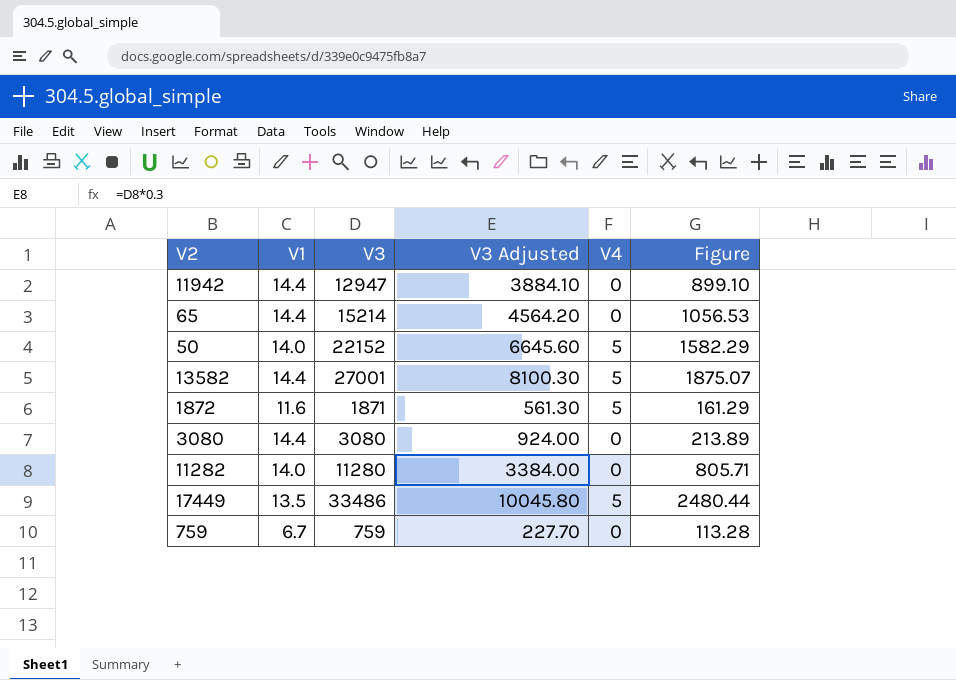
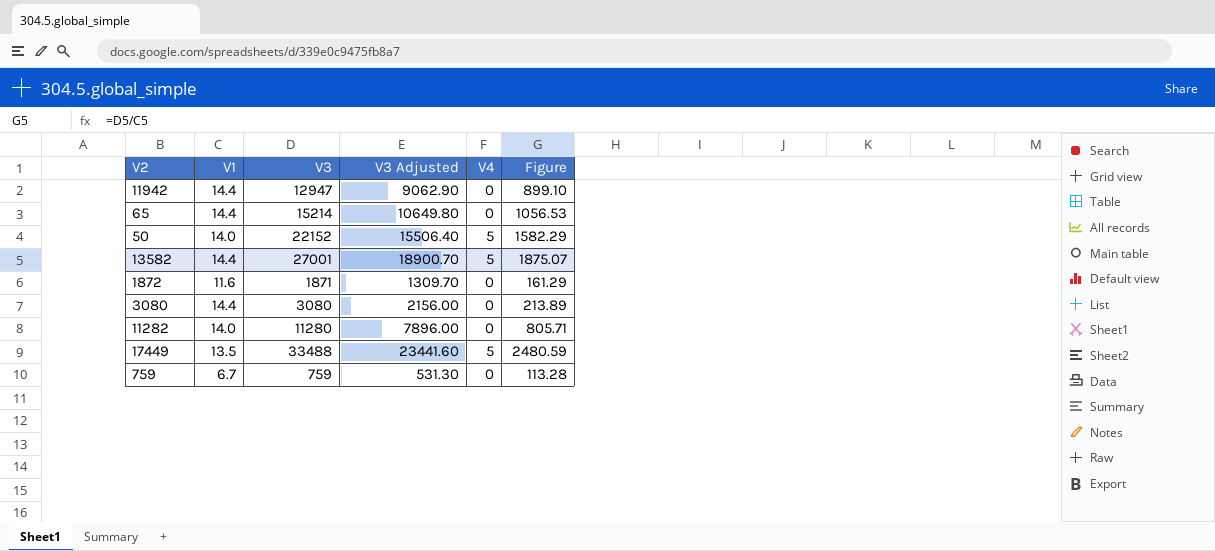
column V3 Adjusted | formula: [V3] * 0.3 -> [V3] * 0.7
1872 | V4: 5 -> 0
17449 | V3: 33486 -> 33488
17449 | Figure: 2480.44 -> 2480.59

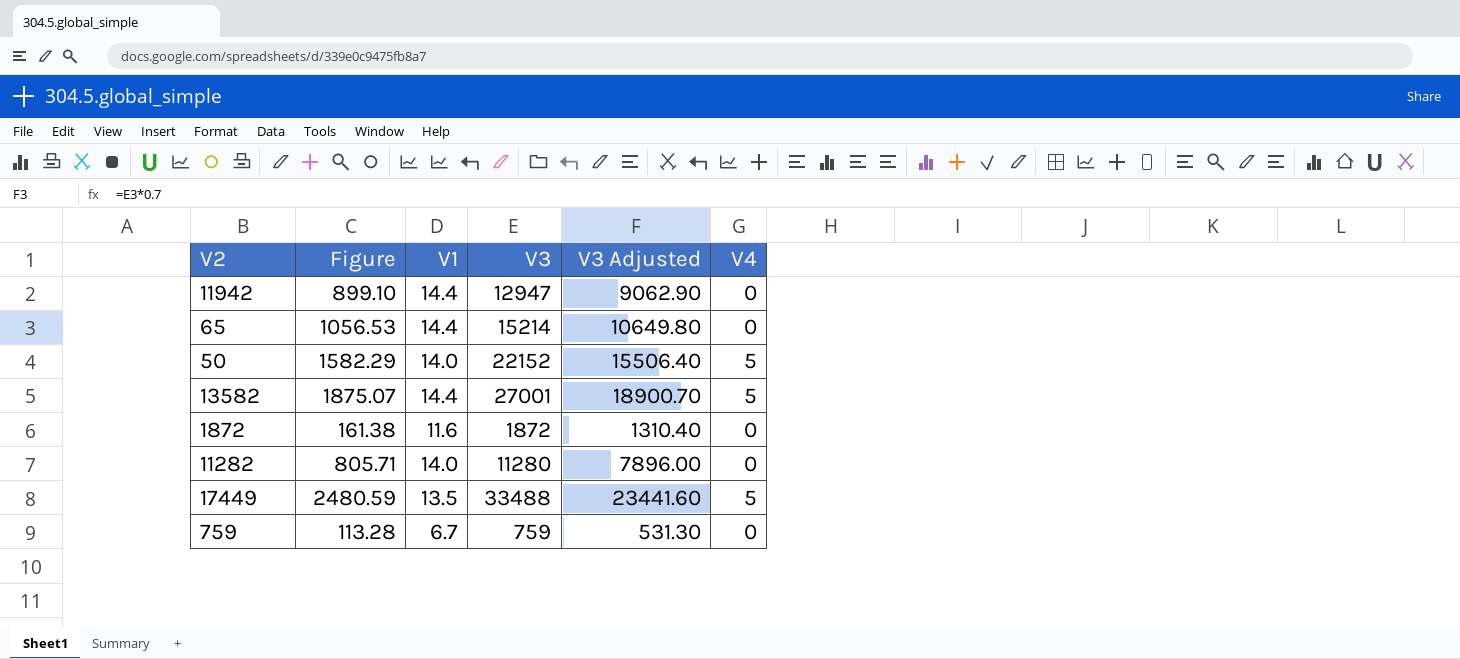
column Figure | position: 6 -> 2
row 3080: 14.4 | 3080 | 2156.00 | 0 | 213.89 -> none
1872 | Figure: 161.29 -> 161.38
1872 | V3: 1871 -> 1872
1872 | V3 Adjusted: 1309.70 -> 1310.40

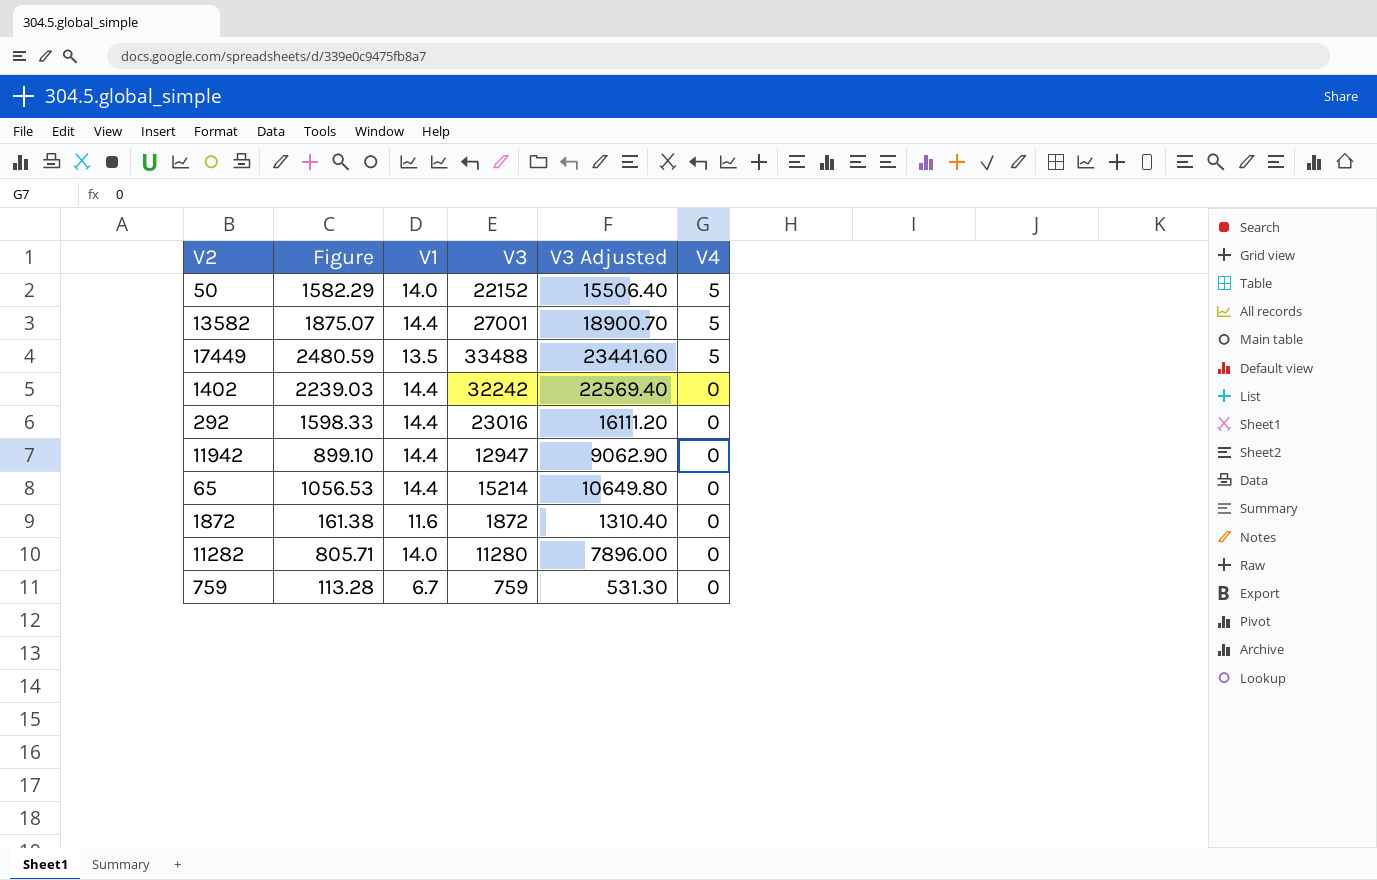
row order: none -> V4 descending
row 1402: none -> 2239.03 | 14.4 | 32242 | 22569.40 | 0
row 292: none -> 1598.33 | 14.4 | 23016 | 16111.20 | 0

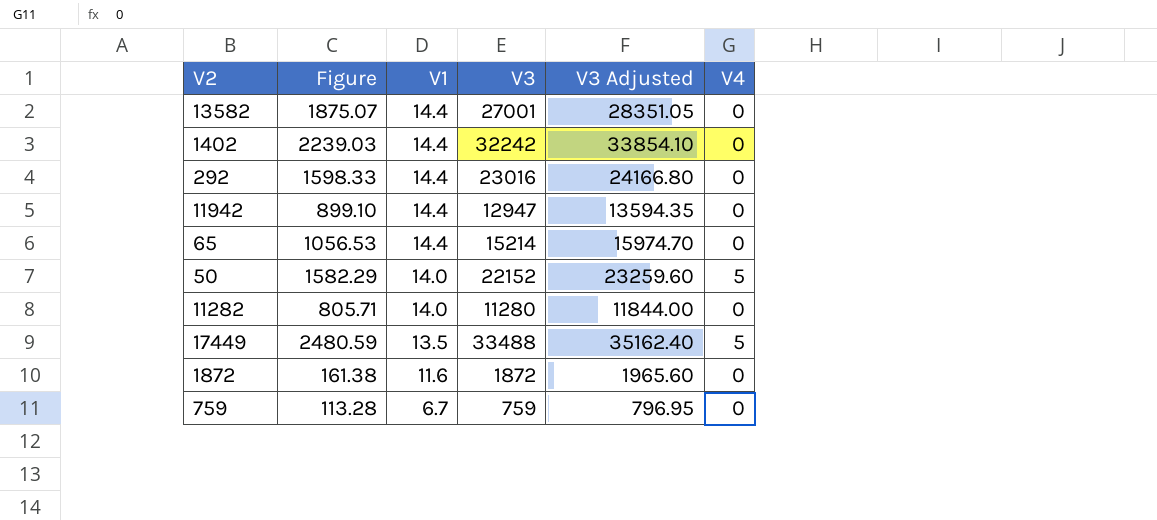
row order: V4 descending -> V1 descending
column V3 Adjusted | formula: [V3] * 0.7 -> [V3] * 1.05
13582 | V4: 5 -> 0

